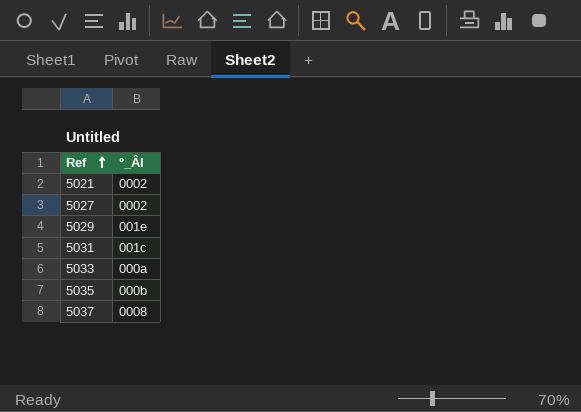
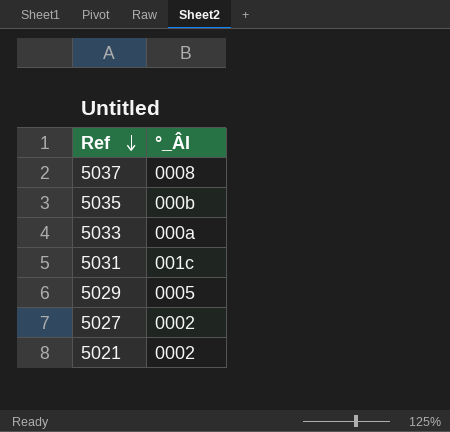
row order: Ref ascending -> Ref descending
5029 | °_ÂI: 001e -> 0005

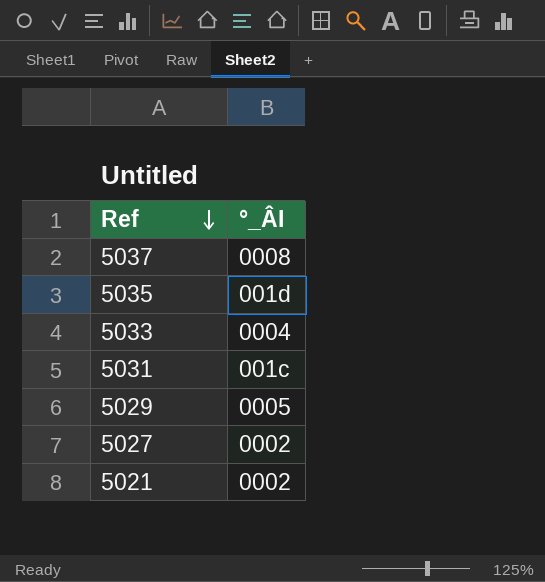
5035 | °_ÂI: 000b -> 001d
5033 | °_ÂI: 000a -> 0004

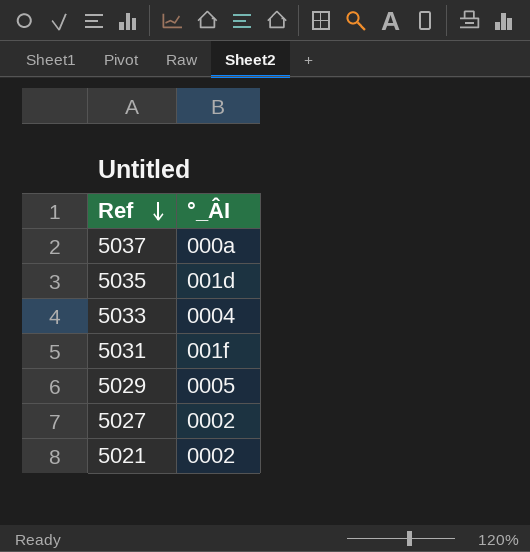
5037 | °_ÂI: 0008 -> 000a
5031 | °_ÂI: 001c -> 001f

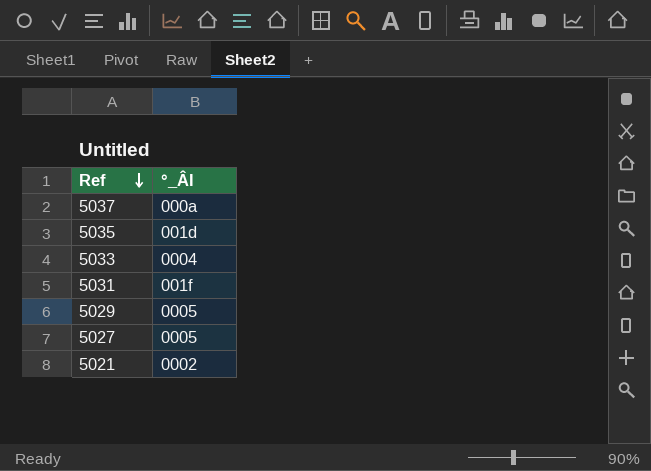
5027 | °_ÂI: 0002 -> 0005

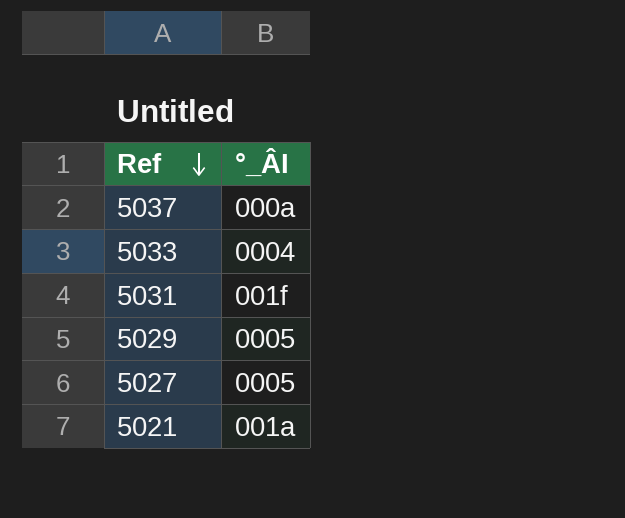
row 5035: 001d -> none
5021 | °_ÂI: 0002 -> 001a

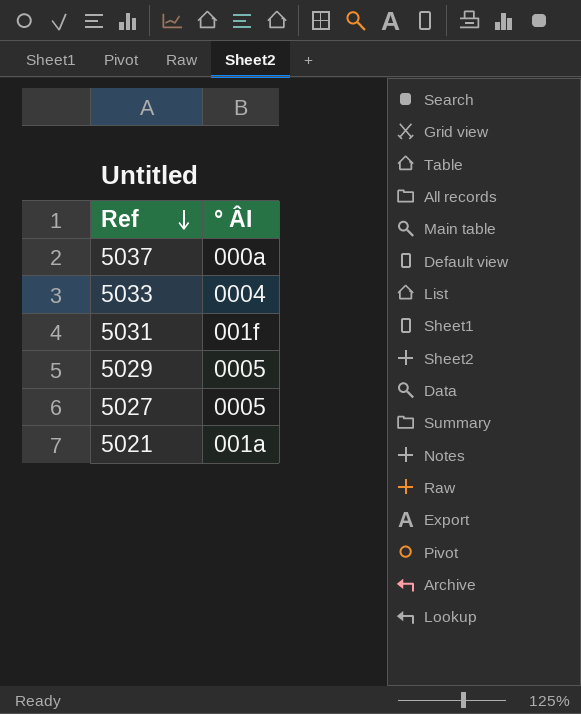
column name: °_ÂI -> ° ÂI

